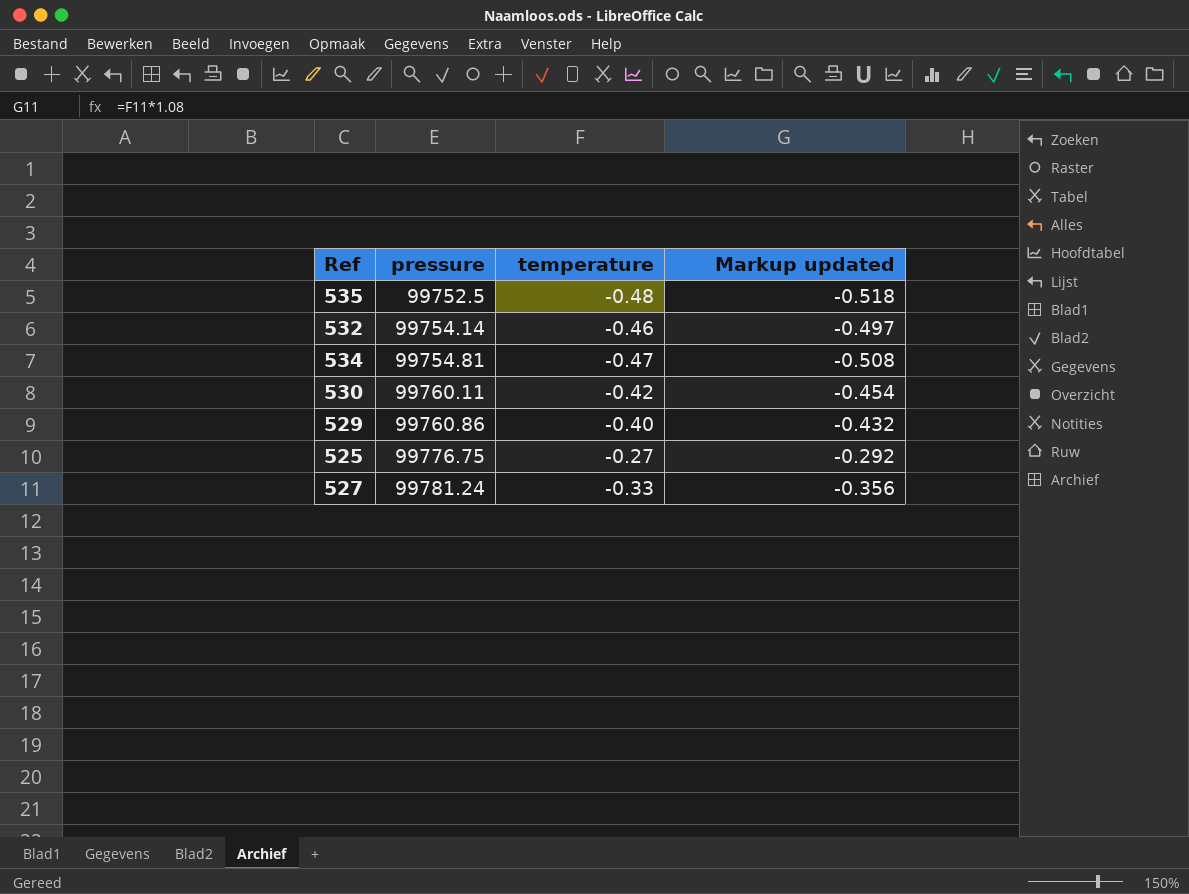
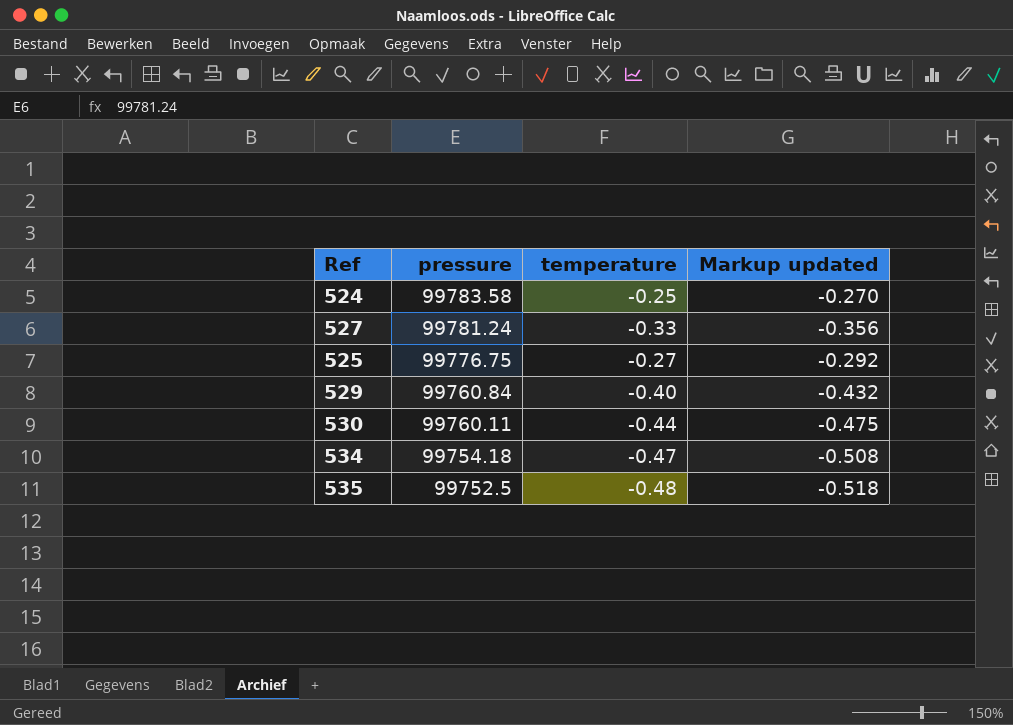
row order: pressure ascending -> pressure descending
row 532: 99754.14 | -0.46 | -0.497 -> none
row 524: none -> 99783.58 | -0.25 | -0.270
529 | pressure: 99760.86 -> 99760.84
530 | temperature: -0.42 -> -0.44
530 | Markup updated: -0.454 -> -0.475
534 | pressure: 99754.81 -> 99754.18

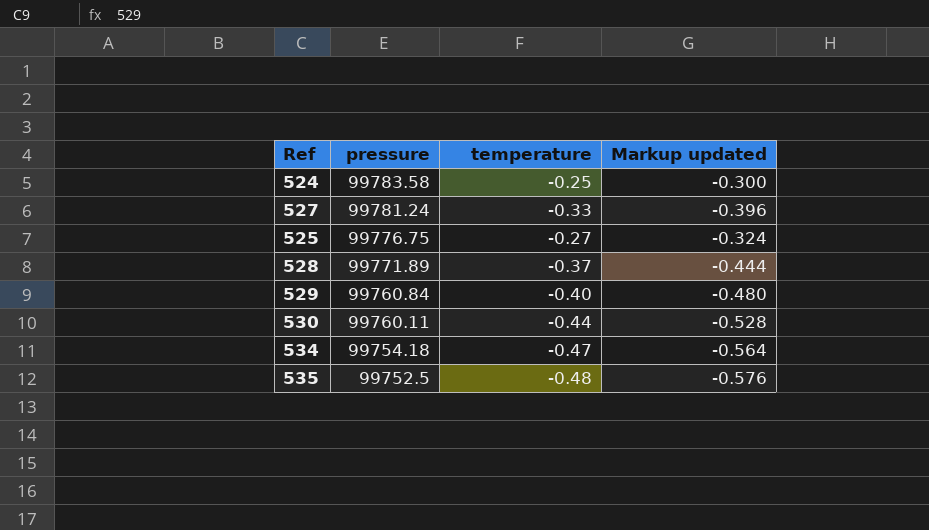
column Markup updated | formula: [temperature] * 1.08 -> [temperature] * 1.2
row 528: none -> 99771.89 | -0.37 | -0.444

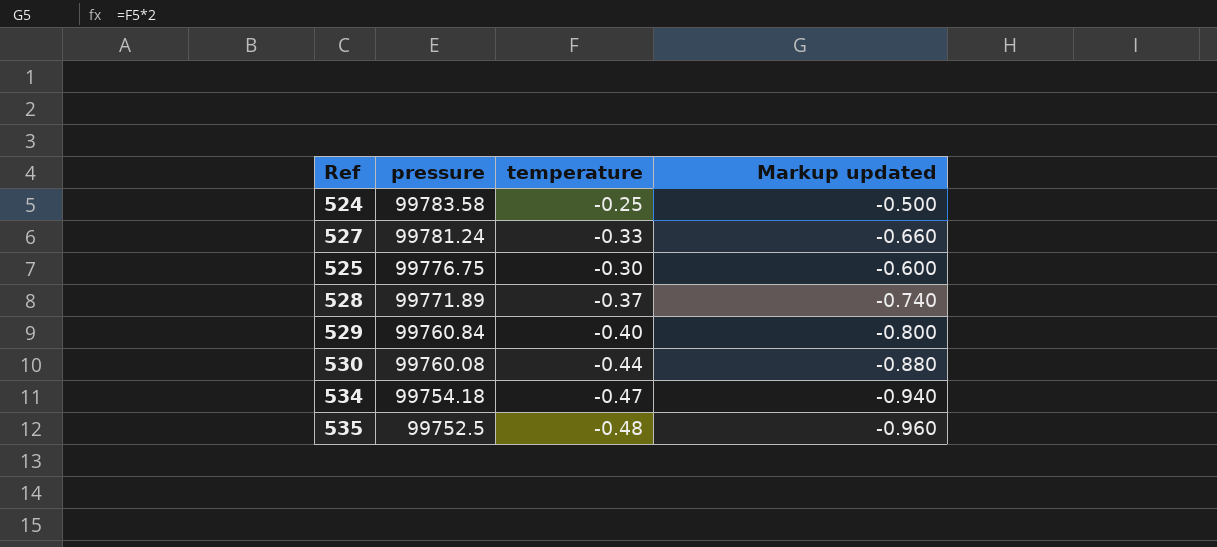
column Markup updated | formula: [temperature] * 1.2 -> [temperature] * 2
525 | temperature: -0.27 -> -0.30
530 | pressure: 99760.11 -> 99760.08

